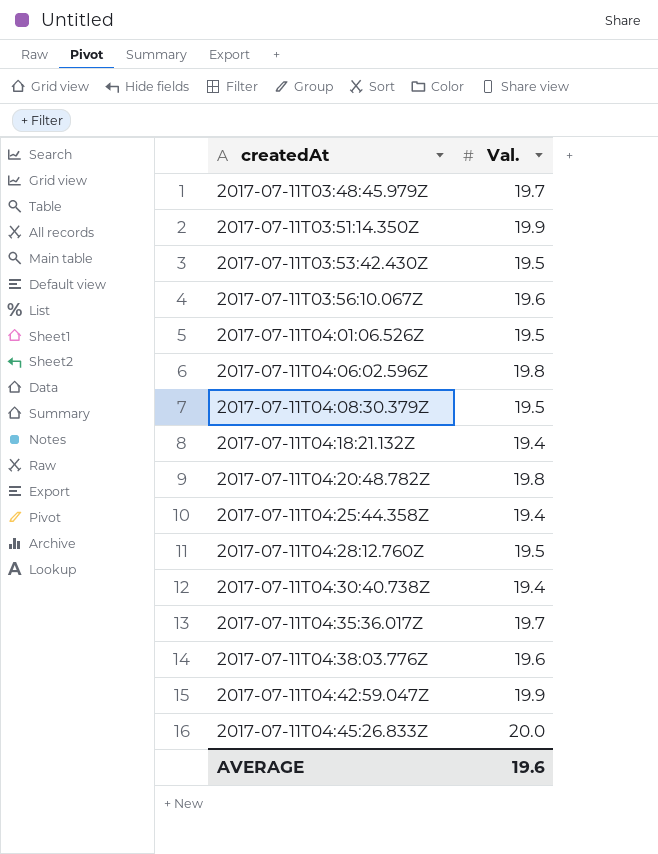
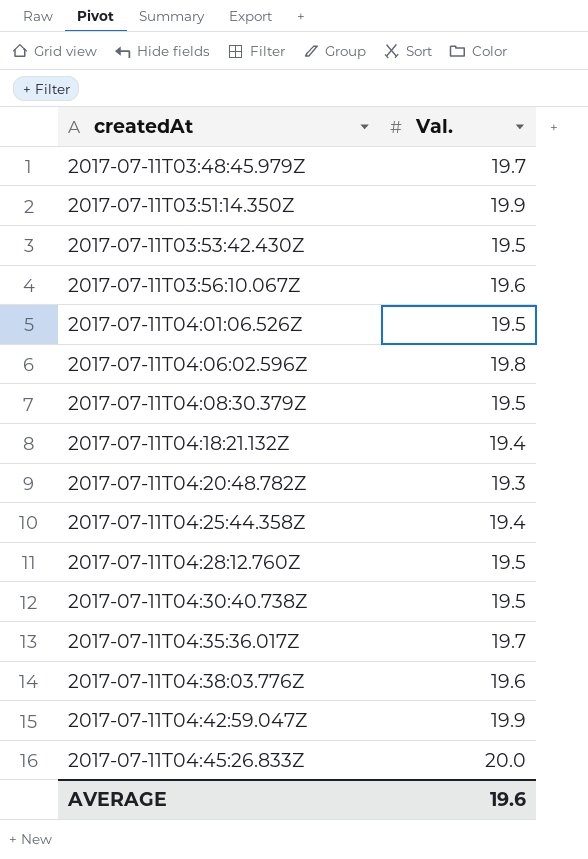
2017-07-11T04:20:48.782Z | Val.: 19.8 -> 19.3
2017-07-11T04:30:40.738Z | Val.: 19.4 -> 19.5

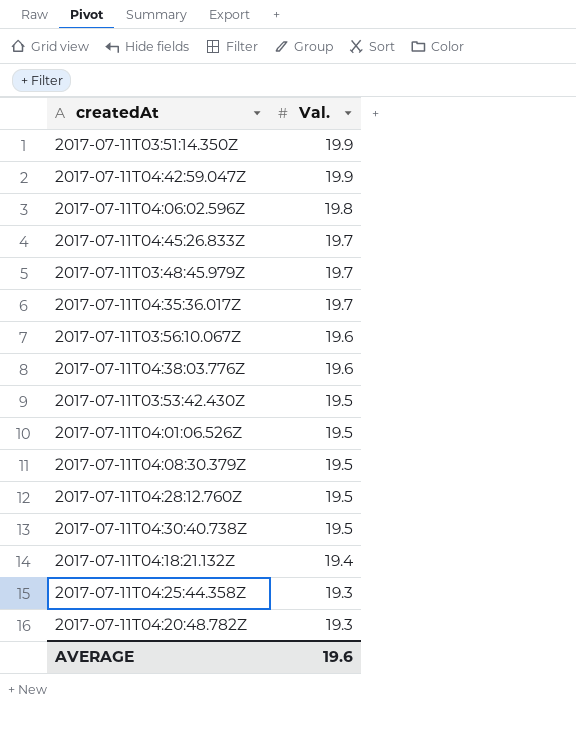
row order: createdAt ascending -> Val. descending
2017-07-11T04:45:26.833Z | Val.: 20.0 -> 19.7
2017-07-11T04:25:44.358Z | Val.: 19.4 -> 19.3

